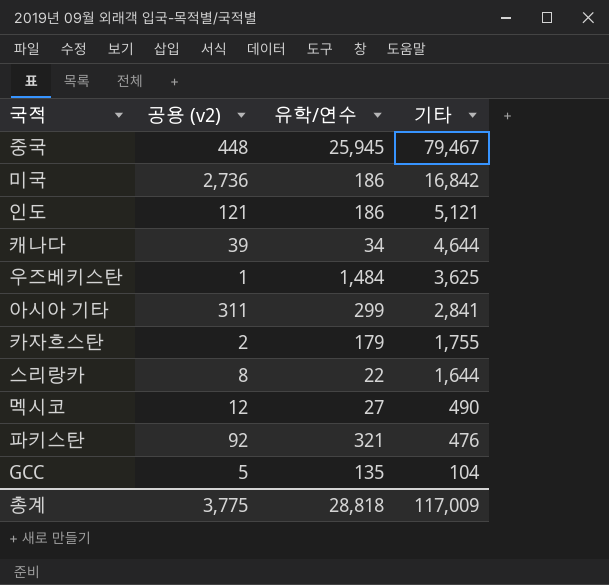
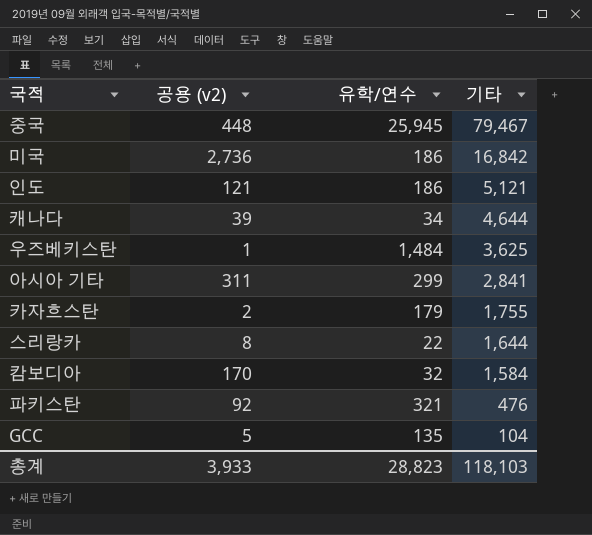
row 멕시코: 12 | 27 | 490 -> none
row 캄보디아: none -> 170 | 32 | 1,584
총계 | 공용 (v2): 3,775 -> 3,933
총계 | 유학/연수: 28,818 -> 28,823
총계 | 기타: 117,009 -> 118,103

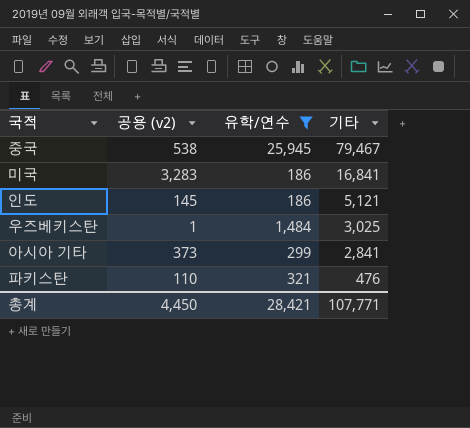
filter: none -> 유학/연수 >= 186
중국 | 공용 (v2): 448 -> 538
미국 | 공용 (v2): 2,736 -> 3,283
미국 | 기타: 16,842 -> 16,841
인도 | 공용 (v2): 121 -> 145
우즈베키스탄 | 기타: 3,625 -> 3,025
아시아 기타 | 공용 (v2): 311 -> 373
파키스탄 | 공용 (v2): 92 -> 110
총계 | 공용 (v2): 3,933 -> 4,450
총계 | 유학/연수: 28,823 -> 28,421
총계 | 기타: 118,103 -> 107,771

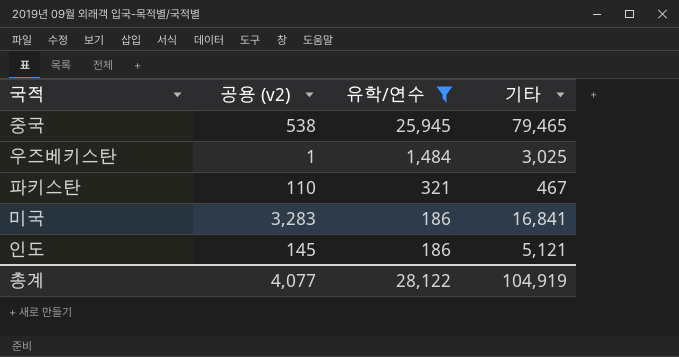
row order: 기타 descending -> 유학/연수 descending
row 아시아 기타: 373 | 299 | 2,841 -> none
중국 | 기타: 79,467 -> 79,465
파키스탄 | 기타: 476 -> 467
총계 | 공용 (v2): 4,450 -> 4,077
총계 | 유학/연수: 28,421 -> 28,122
총계 | 기타: 107,771 -> 104,919

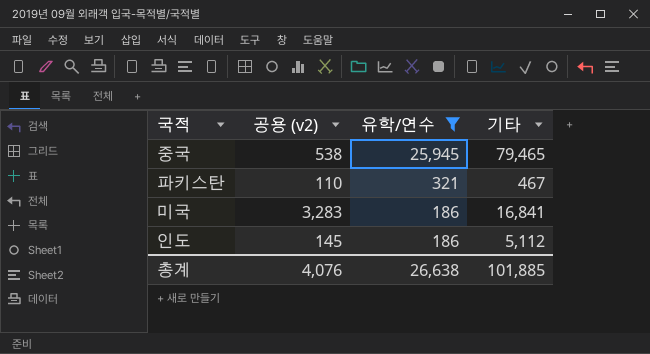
row 우즈베키스탄: 1 | 1,484 | 3,025 -> none
인도 | 기타: 5,121 -> 5,112
총계 | 공용 (v2): 4,077 -> 4,076
총계 | 유학/연수: 28,122 -> 26,638
총계 | 기타: 104,919 -> 101,885

